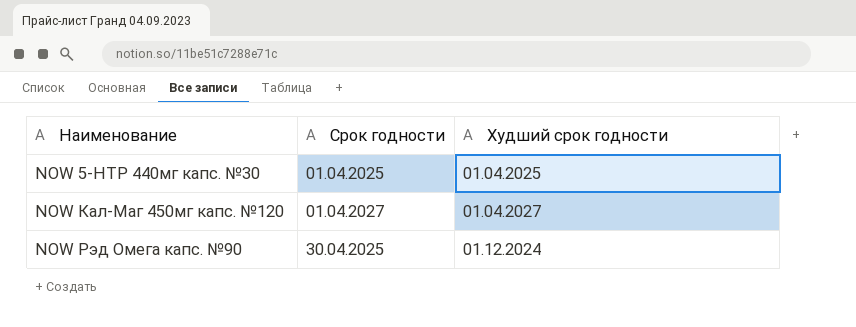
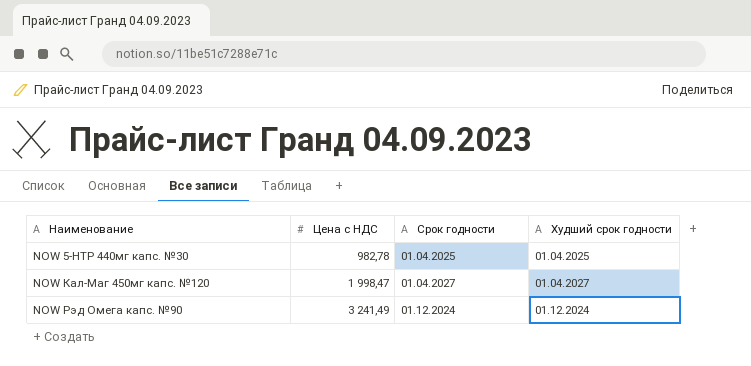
column Цена с НДС | position: none -> 2
NOW Рэд Омега капс. №90 | Срок годности: 30.04.2025 -> 01.12.2024

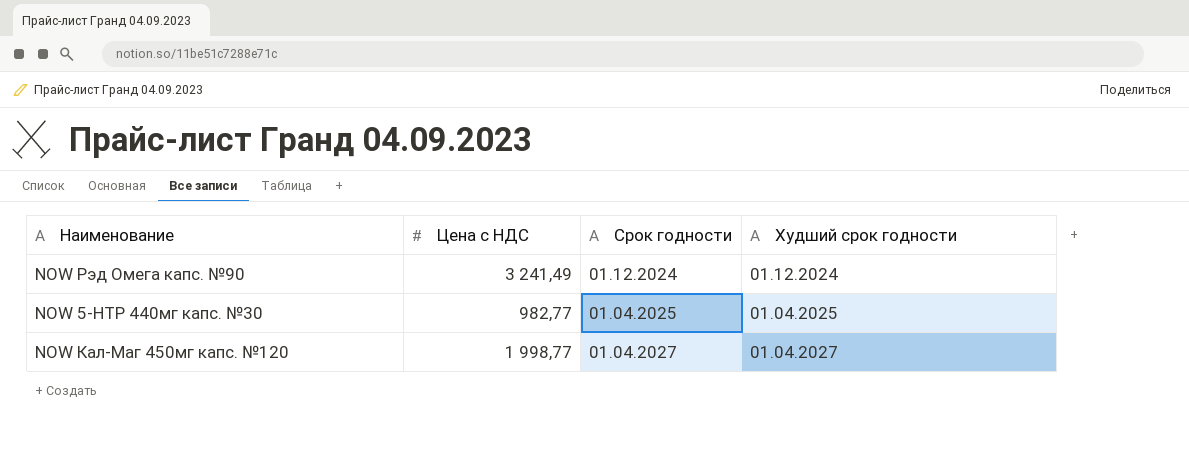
row order: Наименование ascending -> Срок годности ascending
NOW 5-НТР 440мг капс. №30 | Цена с НДС: 982,78 -> 982,77
NOW Кал-Маг 450мг капс. №120 | Цена с НДС: 1 998,47 -> 1 998,77

